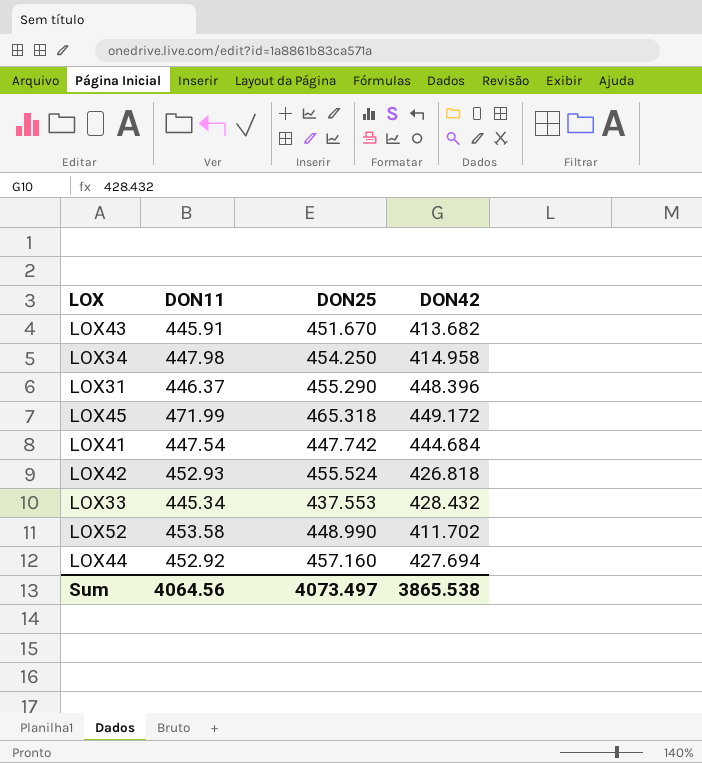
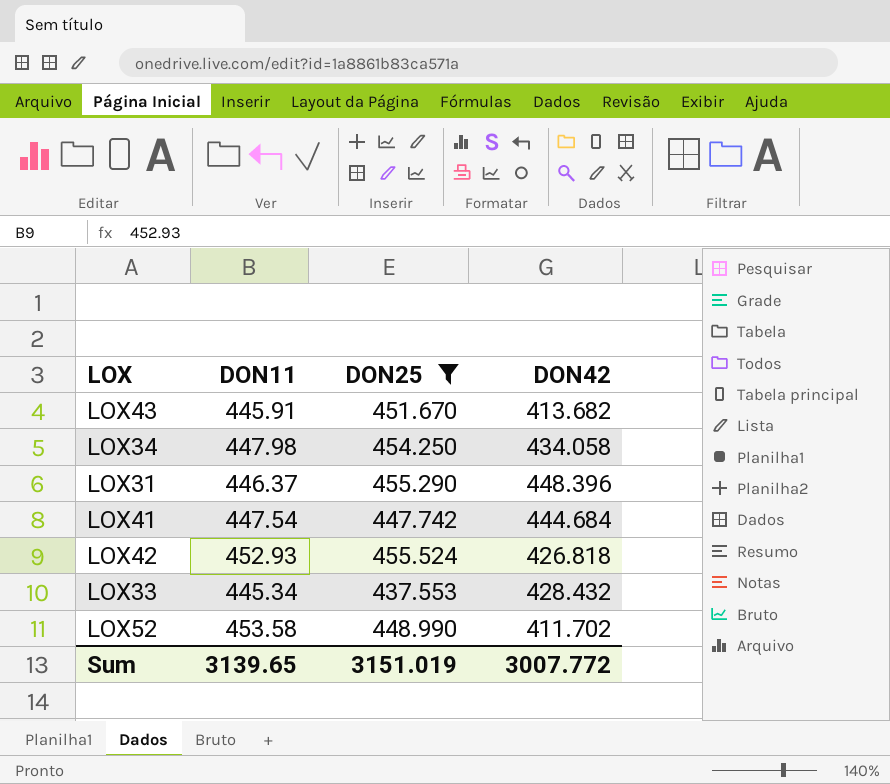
filter: none -> DON25 <= 455.524
LOX34 | DON42: 414.958 -> 434.058
Sum | DON11: 4064.56 -> 3139.65
Sum | DON25: 4073.497 -> 3151.019
Sum | DON42: 3865.538 -> 3007.772

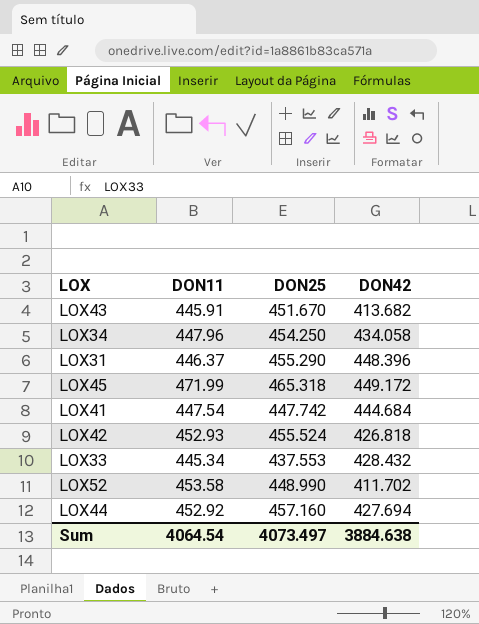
filter: DON25 <= 455.524 -> none
LOX34 | DON11: 447.98 -> 447.96
Sum | DON11: 3139.65 -> 4064.54
Sum | DON25: 3151.019 -> 4073.497
Sum | DON42: 3007.772 -> 3884.638

